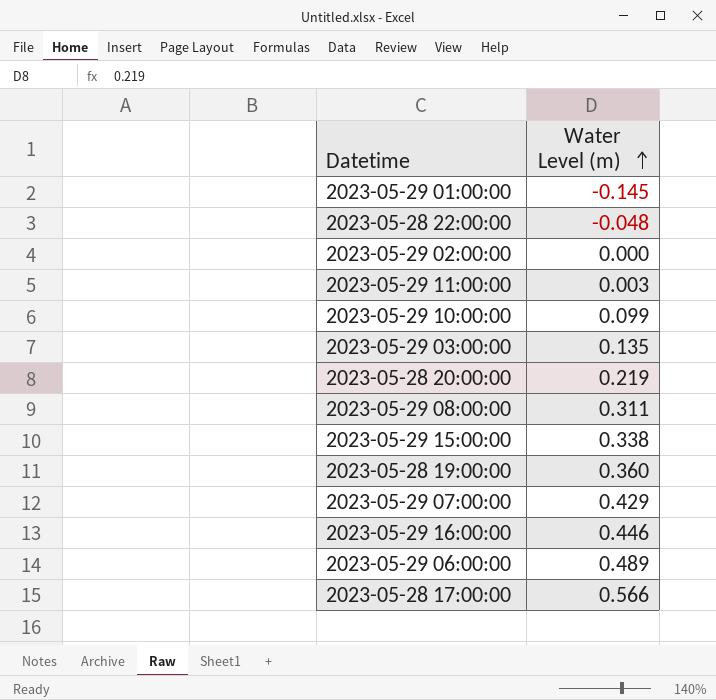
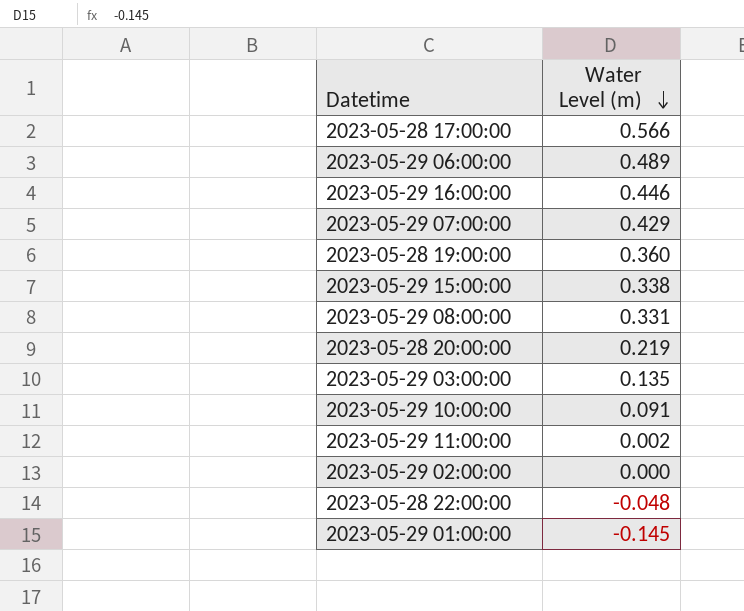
row order: Water Level (m) ascending -> Water Level (m) descending
2023-05-29 08:00:00 | Water Level (m): 0.311 -> 0.331
2023-05-29 10:00:00 | Water Level (m): 0.099 -> 0.091
2023-05-29 11:00:00 | Water Level (m): 0.003 -> 0.002

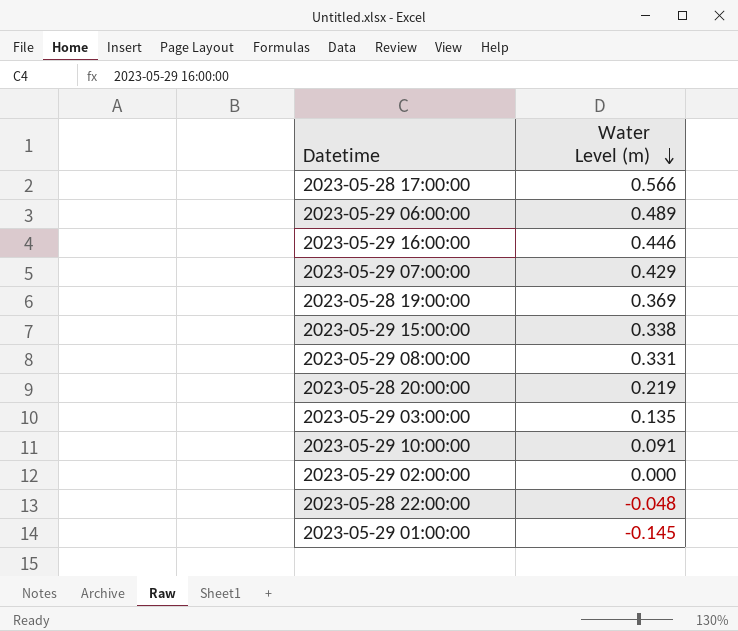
row 2023-05-29 11:00:00: 0.002 -> none
2023-05-28 19:00:00 | Water Level (m): 0.360 -> 0.369

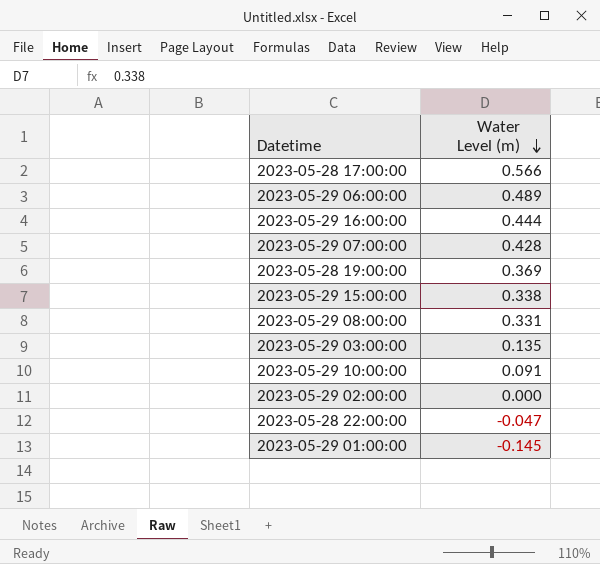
row 2023-05-28 20:00:00: 0.219 -> none
2023-05-29 16:00:00 | Water Level (m): 0.446 -> 0.444
2023-05-29 07:00:00 | Water Level (m): 0.429 -> 0.428
2023-05-28 22:00:00 | Water Level (m): -0.048 -> -0.047

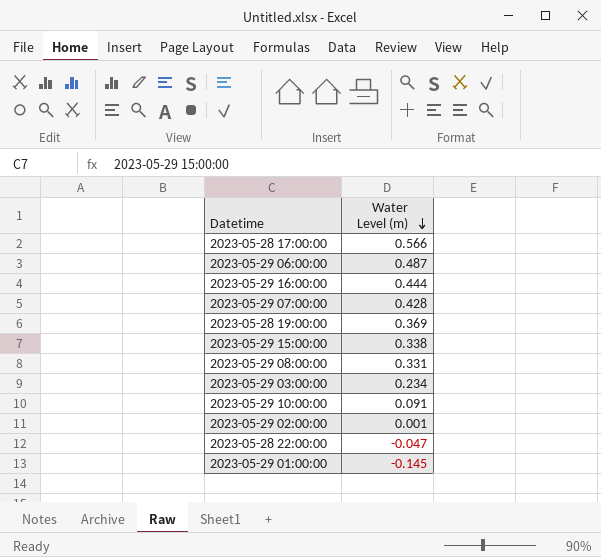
2023-05-29 06:00:00 | Water Level (m): 0.489 -> 0.487
2023-05-29 03:00:00 | Water Level (m): 0.135 -> 0.234
2023-05-29 02:00:00 | Water Level (m): 0.000 -> 0.001

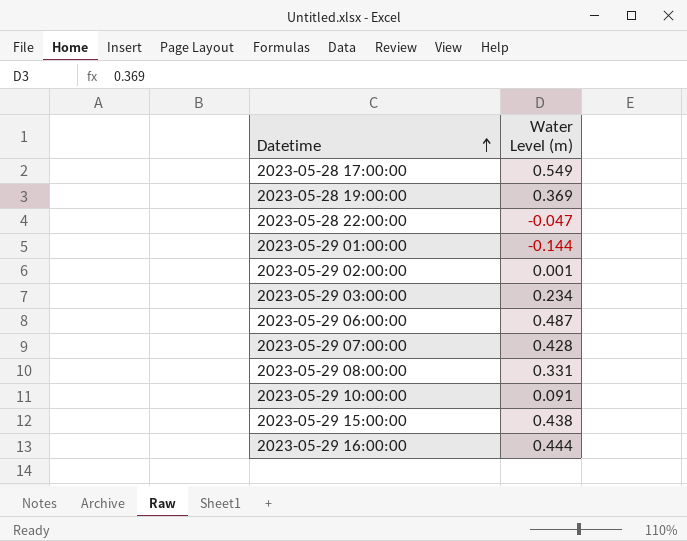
row order: Water Level (m) descending -> Datetime ascending
2023-05-28 17:00:00 | Water Level (m): 0.566 -> 0.549
2023-05-29 01:00:00 | Water Level (m): -0.145 -> -0.144
2023-05-29 15:00:00 | Water Level (m): 0.338 -> 0.438

